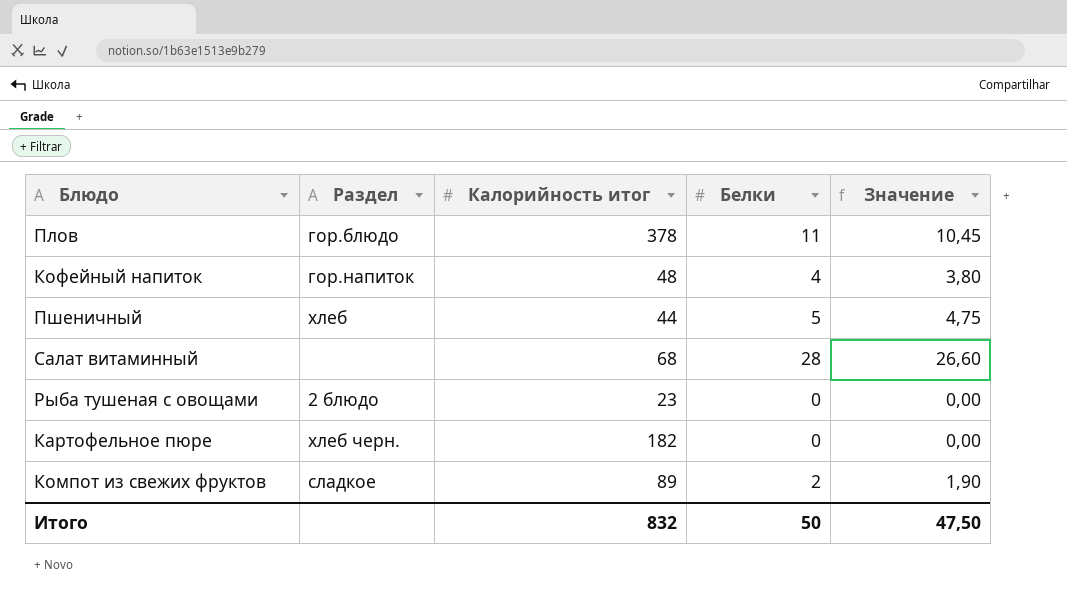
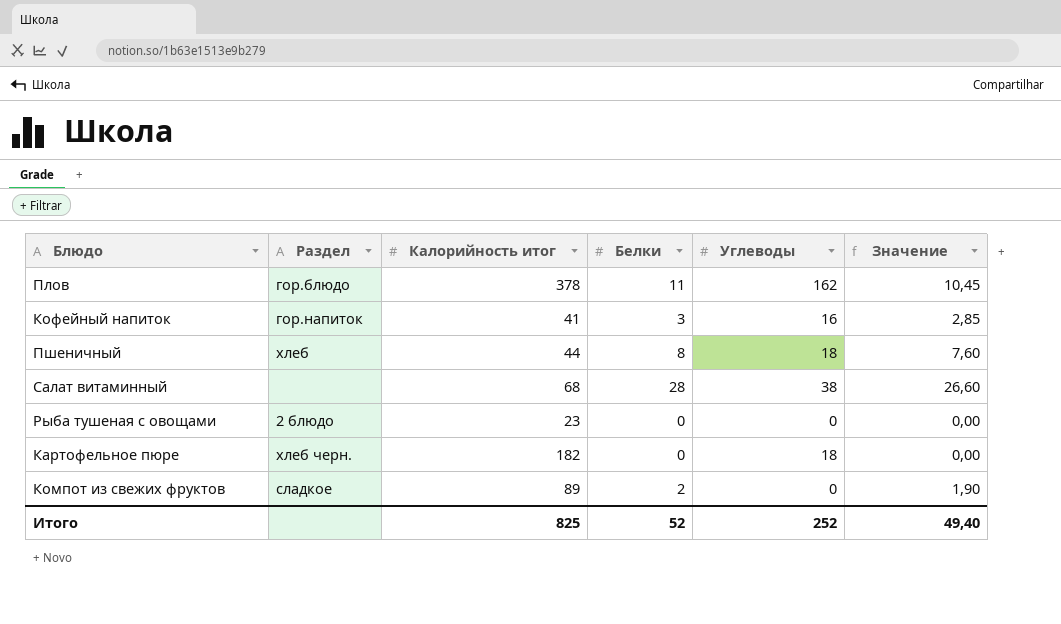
column Углеводы | position: none -> 5
Кофейный напиток | Калорийность итог: 48 -> 41
Кофейный напиток | Белки: 4 -> 3
Кофейный напиток | Значение: 3,80 -> 2,85
Пшеничный | Белки: 5 -> 8
Пшеничный | Значение: 4,75 -> 7,60
Итого | Калорийность итог: 832 -> 825
Итого | Белки: 50 -> 52
Итого | Значение: 47,50 -> 49,40

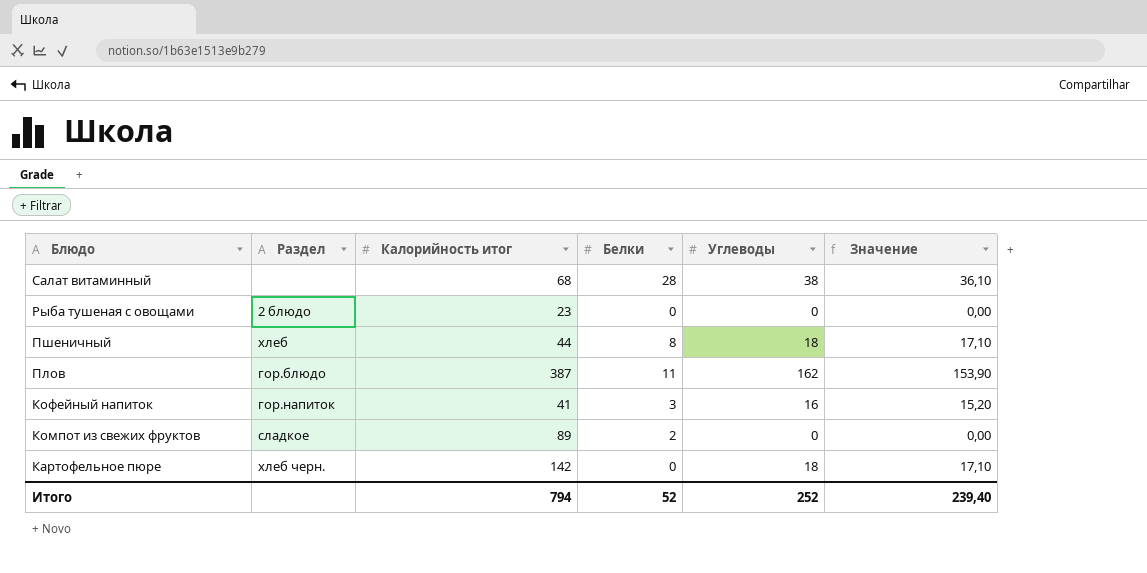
row order: none -> Блюдо descending
column Значение | formula: [Белки] * 0,95 -> [Углеводы] * 0,95
Плов | Калорийность итог: 378 -> 387
Картофельное пюре | Калорийность итог: 182 -> 142
Итого | Калорийность итог: 825 -> 794
Итого | Значение: 49,40 -> 239,40

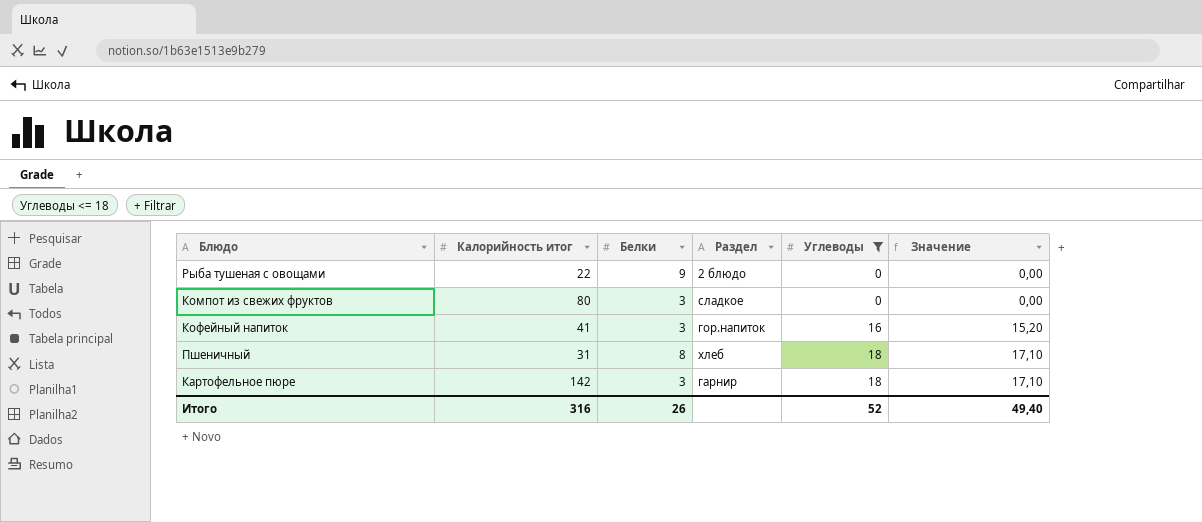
filter: none -> Углеводы <= 18
row order: Блюдо descending -> Углеводы ascending
column Раздел | position: 2 -> 4
Рыба тушеная с овощами | Калорийность итог: 23 -> 22
Рыба тушеная с овощами | Белки: 0 -> 9
Компот из свежих фруктов | Калорийность итог: 89 -> 80
Компот из свежих фруктов | Белки: 2 -> 3
Пшеничный | Калорийность итог: 44 -> 31
Картофельное пюре | Белки: 0 -> 3
Картофельное пюре | Раздел: хлеб черн. -> гарнир
Итого | Калорийность итог: 794 -> 316
Итого | Белки: 52 -> 26
Итого | Углеводы: 252 -> 52
Итого | Значение: 239,40 -> 49,40

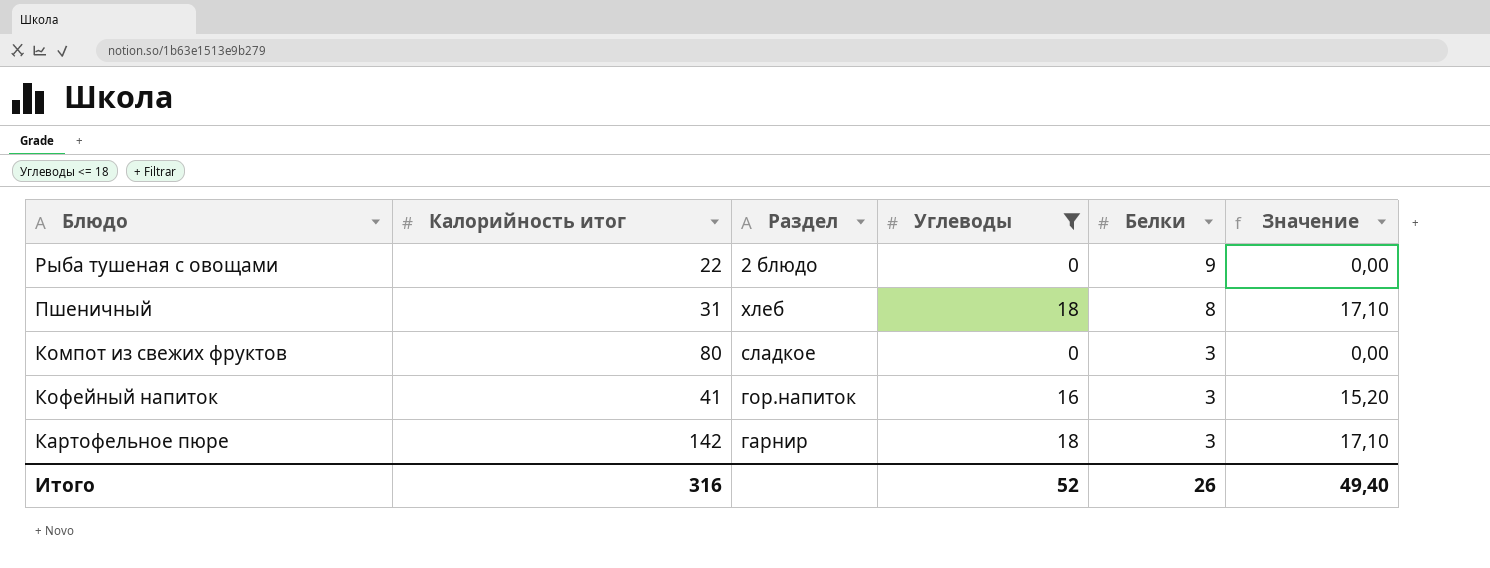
row order: Углеводы ascending -> Белки descending
column Белки | position: 3 -> 5

